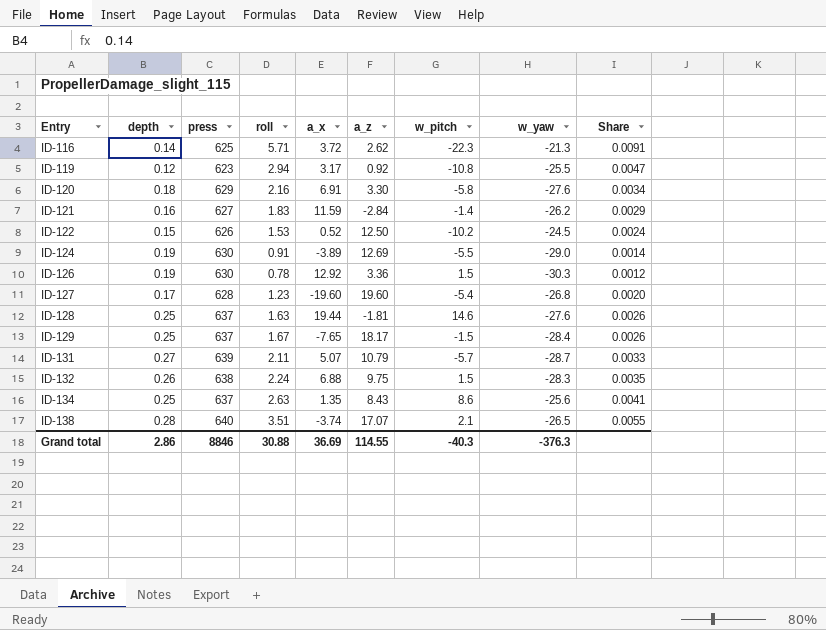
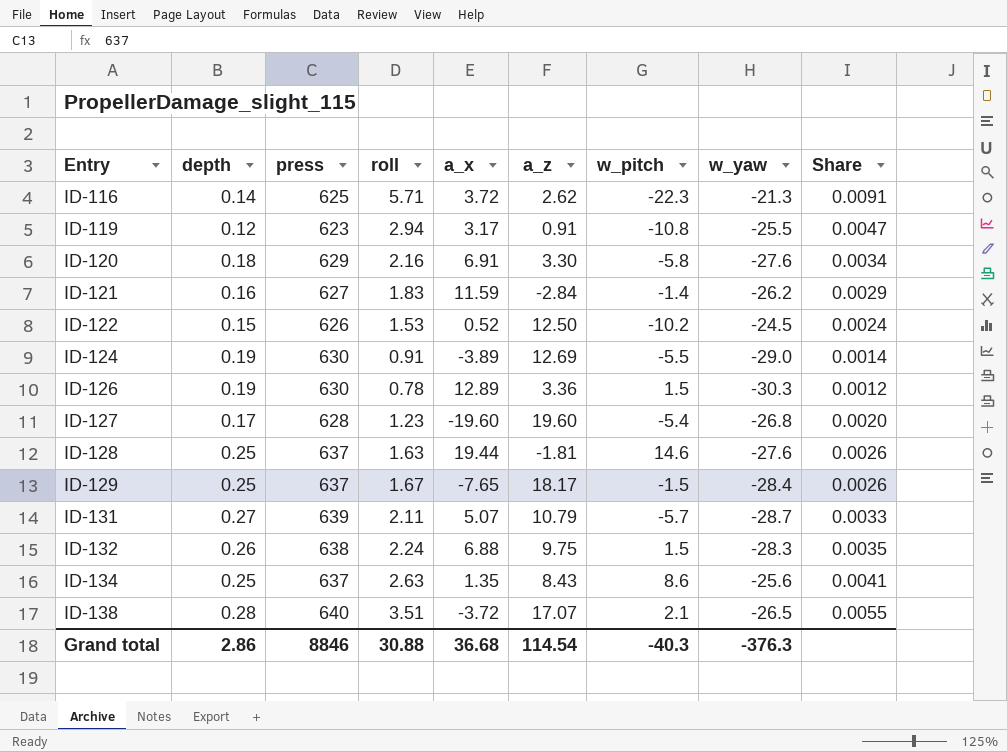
ID-119 | a_z: 0.92 -> 0.91
ID-126 | a_x: 12.92 -> 12.89
ID-138 | a_x: -3.74 -> -3.72
Grand total | a_x: 36.69 -> 36.68
Grand total | a_z: 114.55 -> 114.54

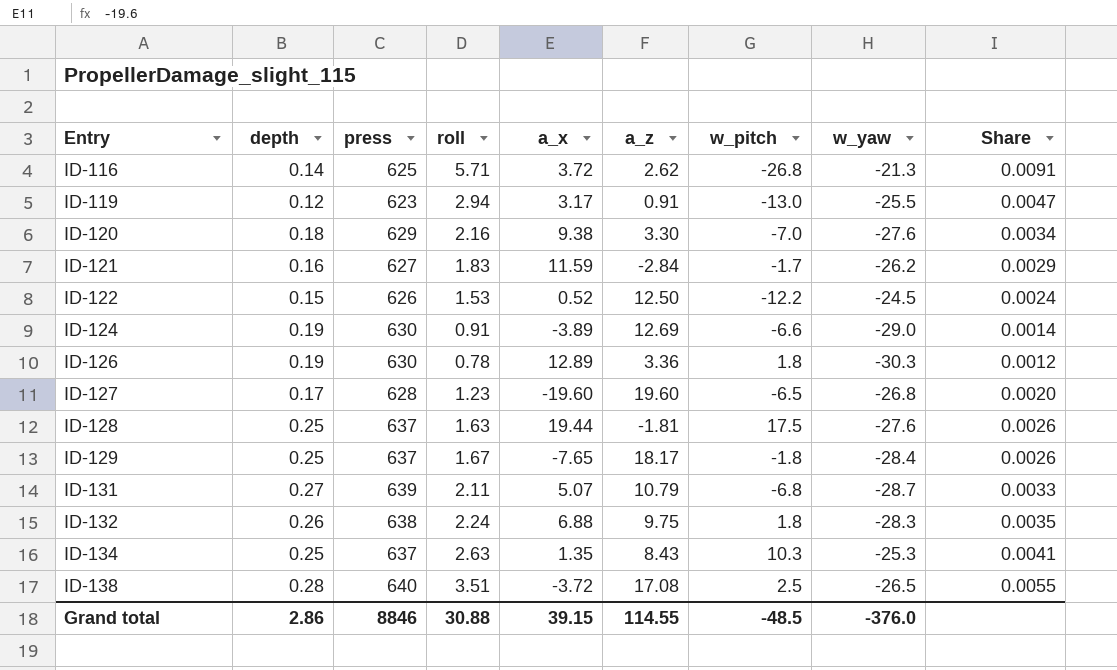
ID-116 | w_pitch: -22.3 -> -26.8
ID-119 | w_pitch: -10.8 -> -13.0
ID-120 | a_x: 6.91 -> 9.38
ID-120 | w_pitch: -5.8 -> -7.0
ID-121 | w_pitch: -1.4 -> -1.7
ID-122 | w_pitch: -10.2 -> -12.2
ID-124 | w_pitch: -5.5 -> -6.6
ID-126 | w_pitch: 1.5 -> 1.8
ID-127 | w_pitch: -5.4 -> -6.5
ID-128 | w_pitch: 14.6 -> 17.5
ID-129 | w_pitch: -1.5 -> -1.8
ID-131 | w_pitch: -5.7 -> -6.8
ID-132 | w_pitch: 1.5 -> 1.8
ID-134 | w_pitch: 8.6 -> 10.3
ID-134 | w_yaw: -25.6 -> -25.3
ID-138 | a_z: 17.07 -> 17.08
ID-138 | w_pitch: 2.1 -> 2.5
Grand total | a_x: 36.68 -> 39.15
Grand total | a_z: 114.54 -> 114.55
Grand total | w_pitch: -40.3 -> -48.5
Grand total | w_yaw: -376.3 -> -376.0

